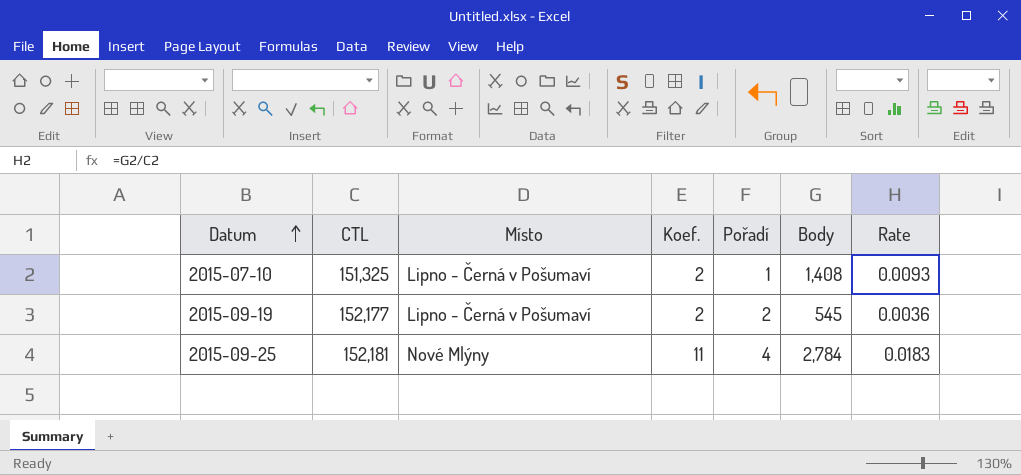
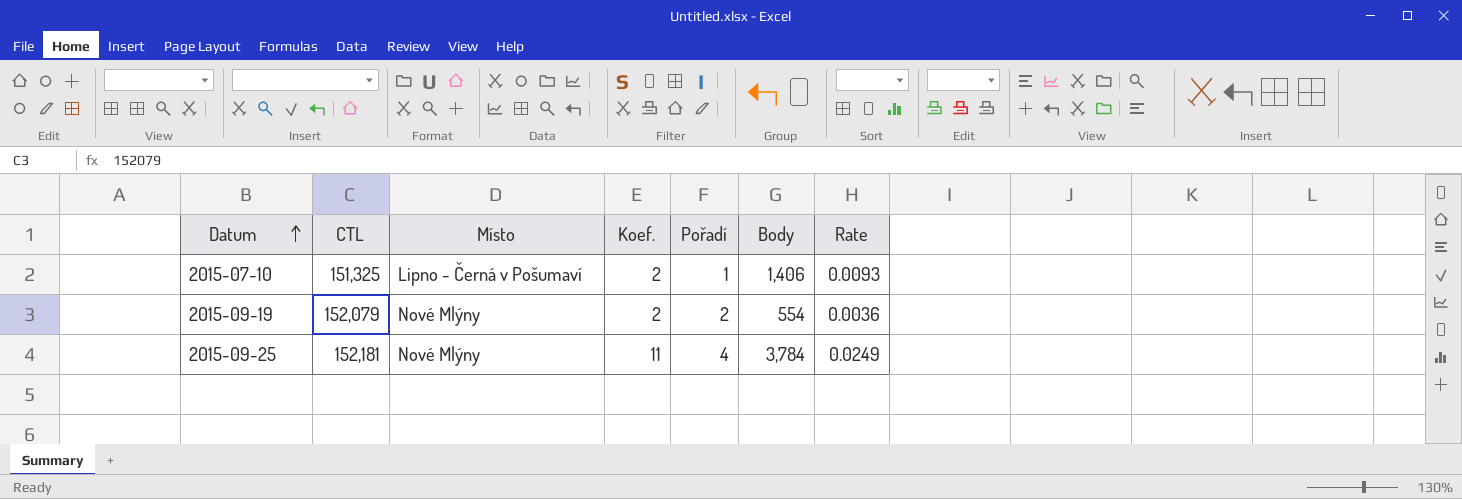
2015-07-10 | Body: 1,408 -> 1,406
2015-09-19 | CTL: 152,177 -> 152,079
2015-09-19 | Místo: Lipno - Černá v Pošumaví -> Nové Mlýny
2015-09-19 | Body: 545 -> 554
2015-09-25 | Body: 2,784 -> 3,784
2015-09-25 | Rate: 0.0183 -> 0.0249

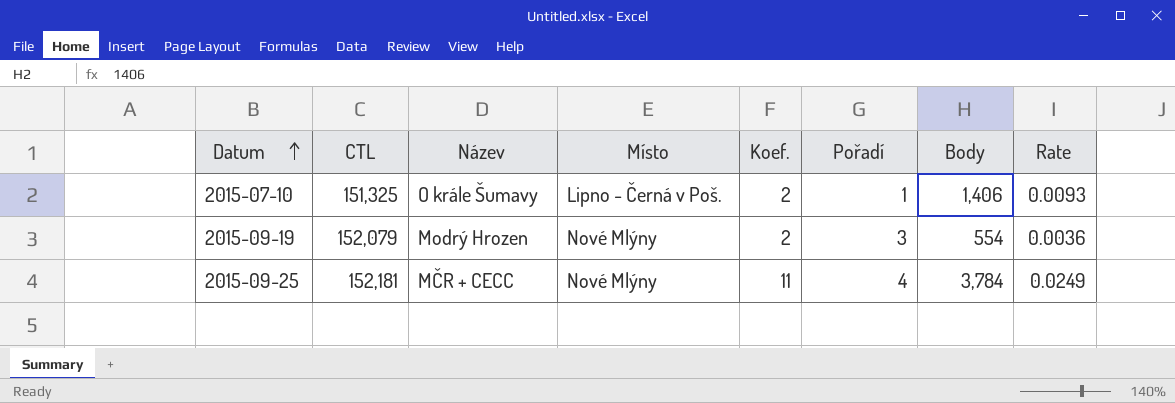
column Název | position: none -> 3
2015-07-10 | Místo: Lipno - Černá v Pošumaví -> Lipno - Černá v Poš.
2015-09-19 | Pořadí: 2 -> 3

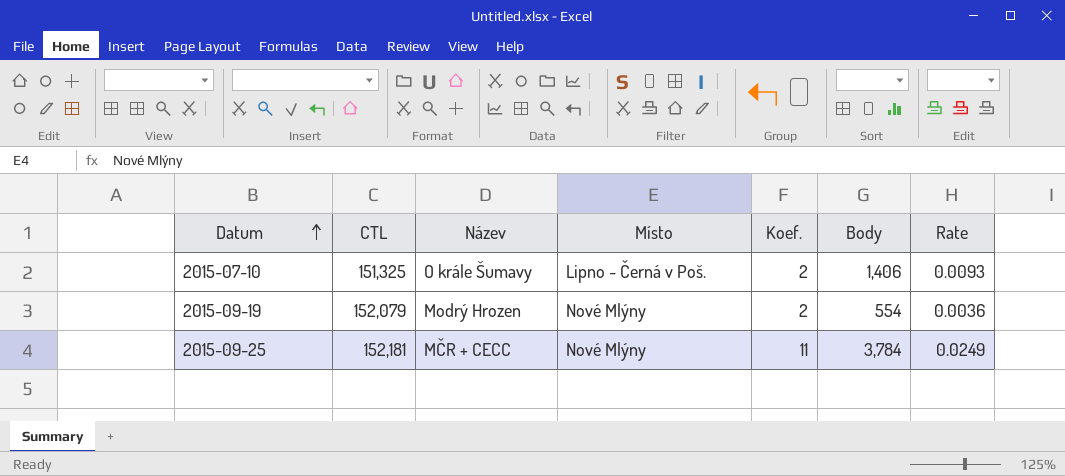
column Pořadí | position: 6 -> none

